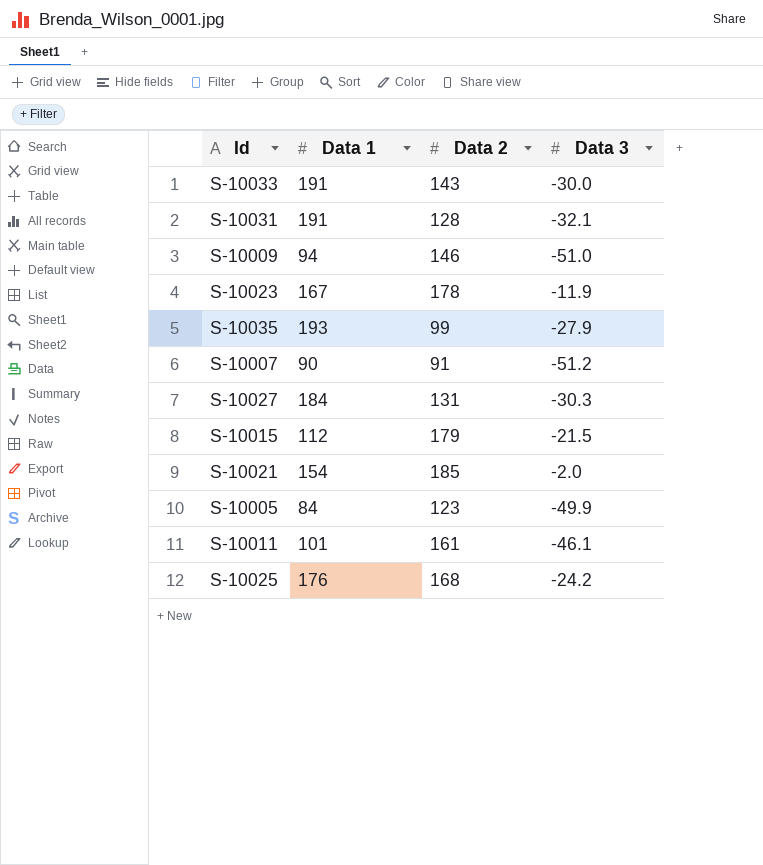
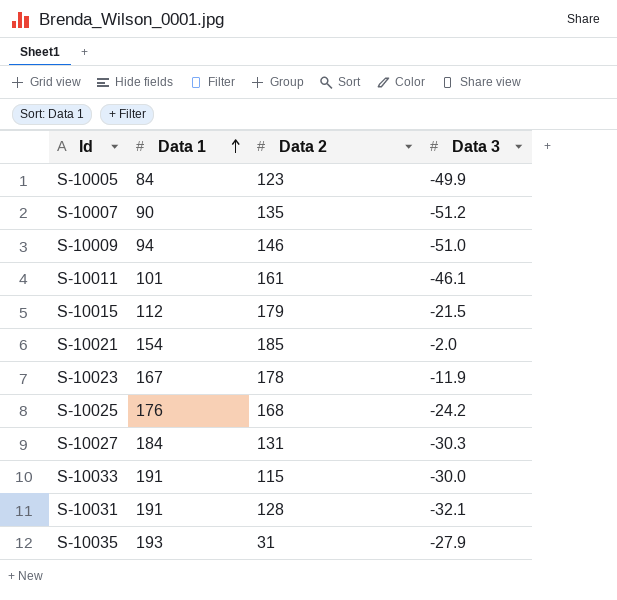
row order: none -> Data 1 ascending
S-10007 | Data 2: 91 -> 135
S-10033 | Data 2: 143 -> 115
S-10035 | Data 2: 99 -> 31

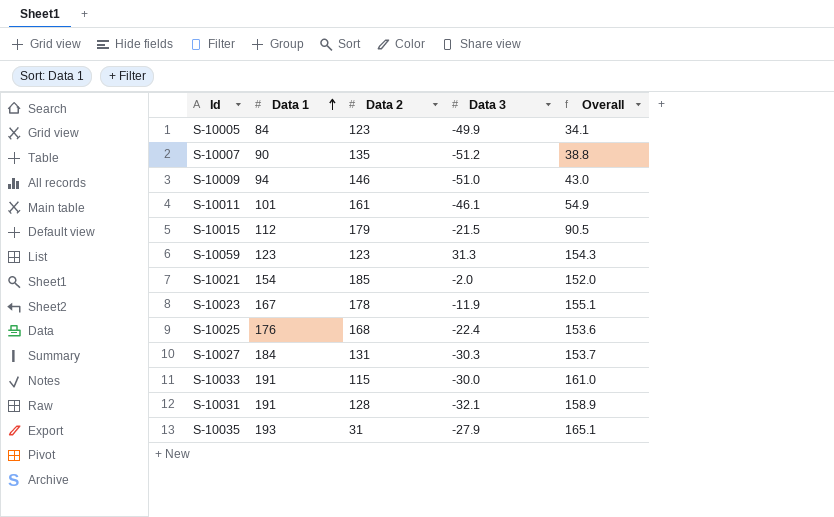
column Overall | formula: none -> [Data 1] + [Data 3]
row S-10059: none -> 123 | 123 | 31.3 | 154.3
S-10025 | Data 3: -24.2 -> -22.4

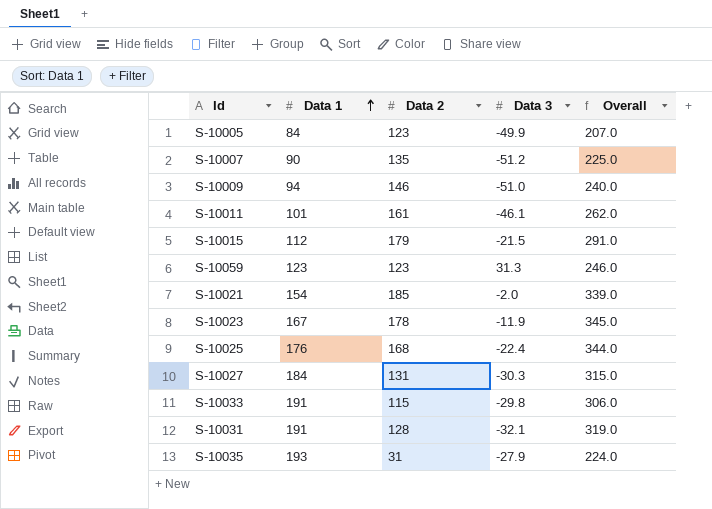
column Overall | formula: [Data 1] + [Data 3] -> [Data 1] + [Data 2]
S-10033 | Data 3: -30.0 -> -29.8

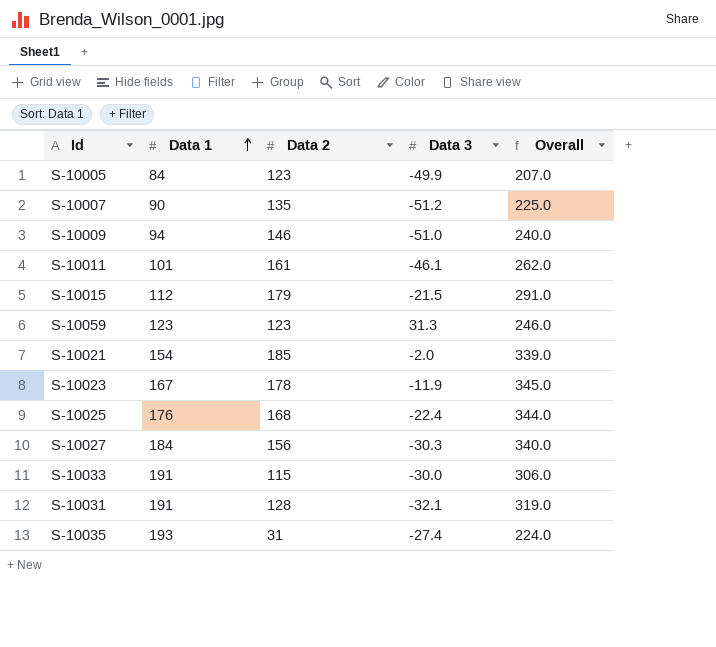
S-10027 | Data 2: 131 -> 156
S-10027 | Overall: 315.0 -> 340.0
S-10033 | Data 3: -29.8 -> -30.0
S-10035 | Data 3: -27.9 -> -27.4

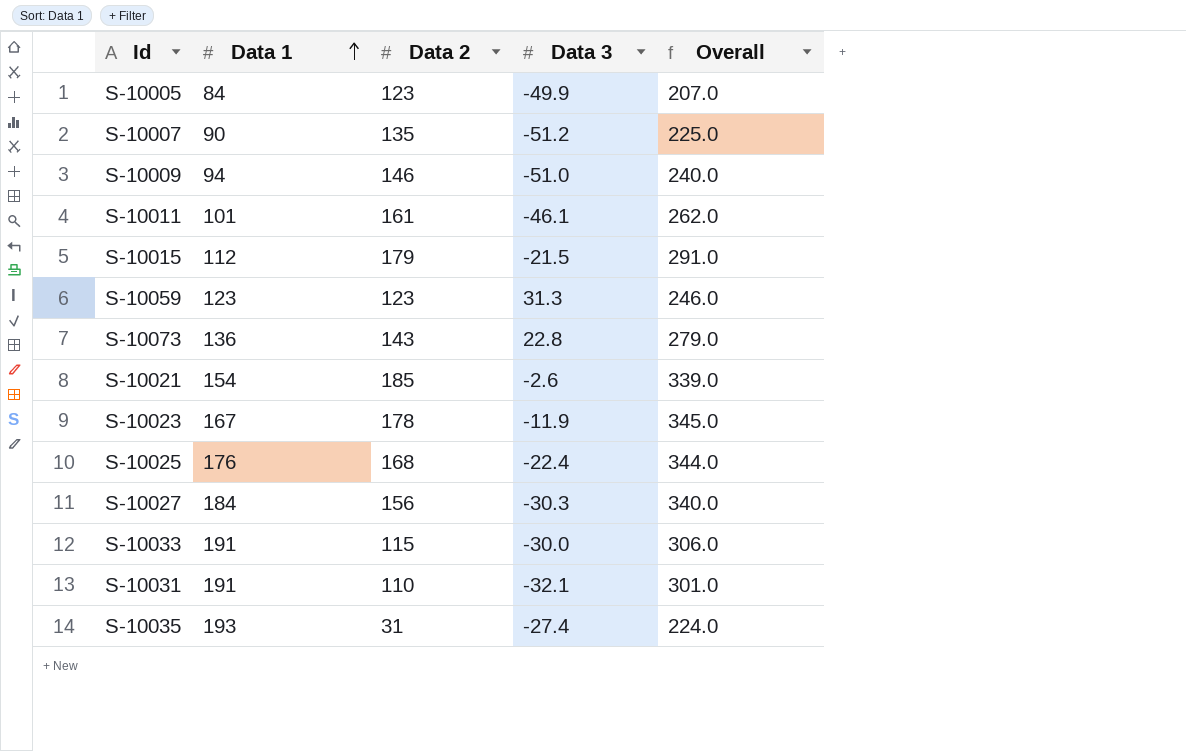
row S-10073: none -> 136 | 143 | 22.8 | 279.0
S-10021 | Data 3: -2.0 -> -2.6
S-10031 | Data 2: 128 -> 110
S-10031 | Overall: 319.0 -> 301.0

